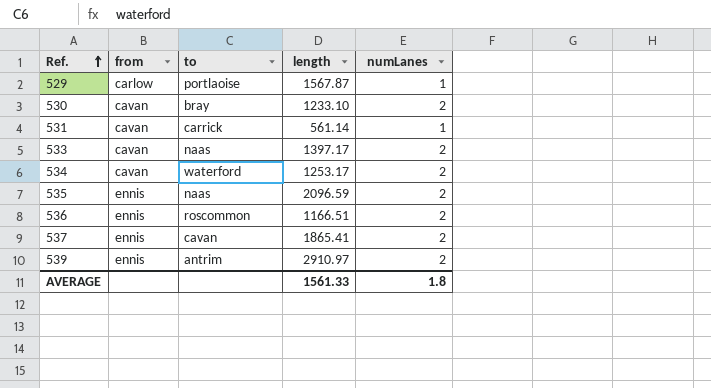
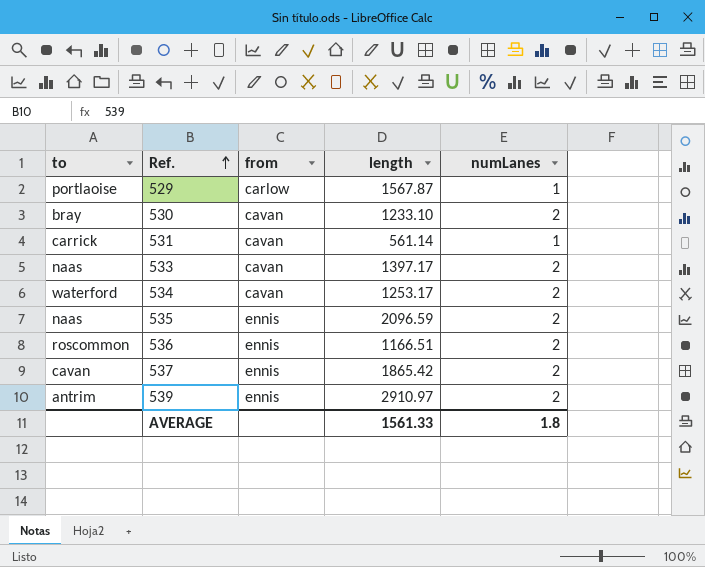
column to | position: 3 -> 1
537 | length: 1865.41 -> 1865.42

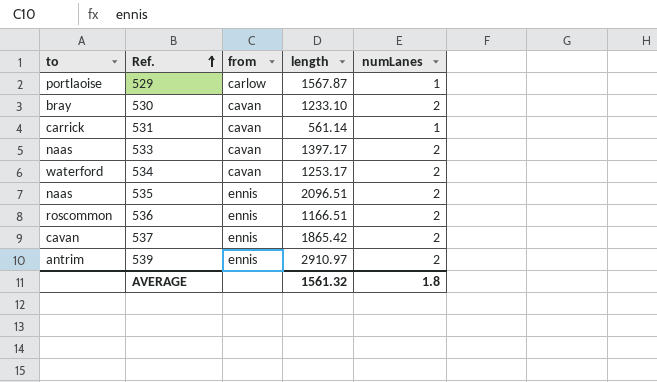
535 | length: 2096.59 -> 2096.51
AVERAGE | length: 1561.33 -> 1561.32

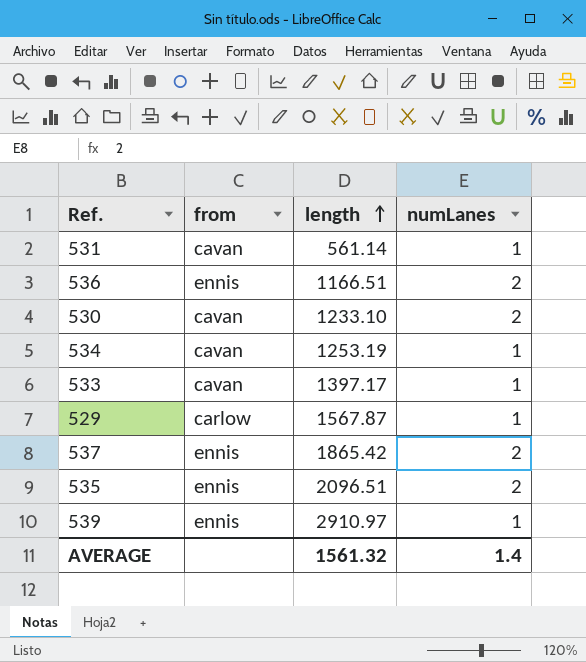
row order: Ref. ascending -> length ascending
column to | position: 1 -> none
534 | length: 1253.17 -> 1253.19
534 | numLanes: 2 -> 1
533 | numLanes: 2 -> 1
539 | numLanes: 2 -> 1
AVERAGE | numLanes: 1.8 -> 1.4

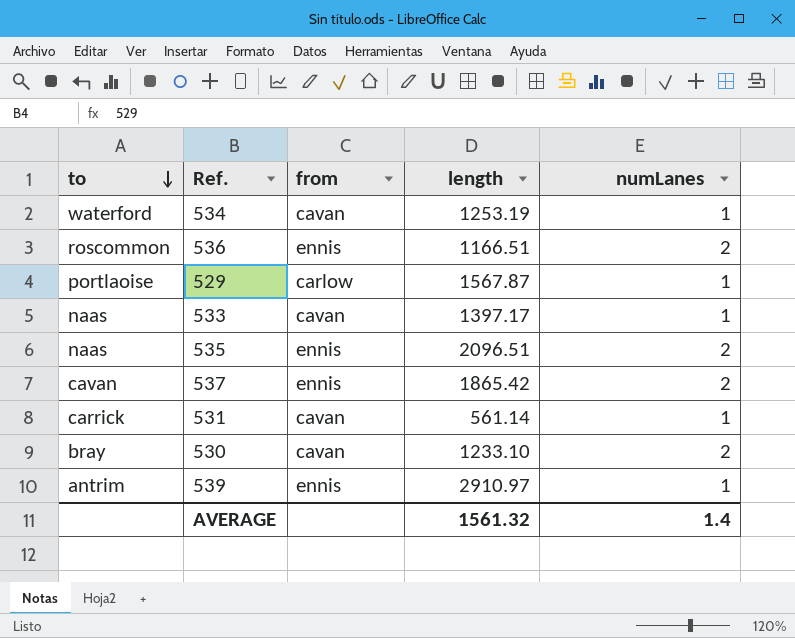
row order: length ascending -> to descending
column to | position: none -> 1

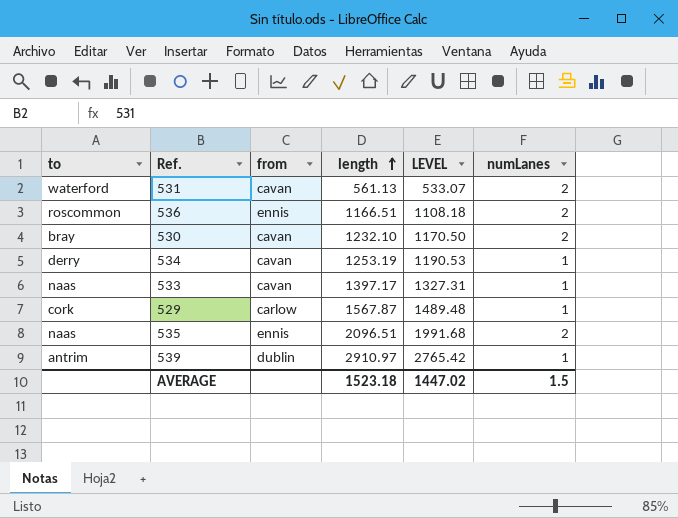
row order: to descending -> length ascending
column LEVEL | formula: none -> [length] * 0.95
row 537: cavan | ennis | 1865.42 | 2 -> none
531 | to: carrick -> waterford
531 | length: 561.14 -> 561.13
531 | numLanes: 1 -> 2
530 | length: 1233.10 -> 1232.10
534 | to: waterford -> derry
529 | to: portlaoise -> cork
539 | from: ennis -> dublin
AVERAGE | length: 1561.32 -> 1523.18
AVERAGE | numLanes: 1.4 -> 1.5

